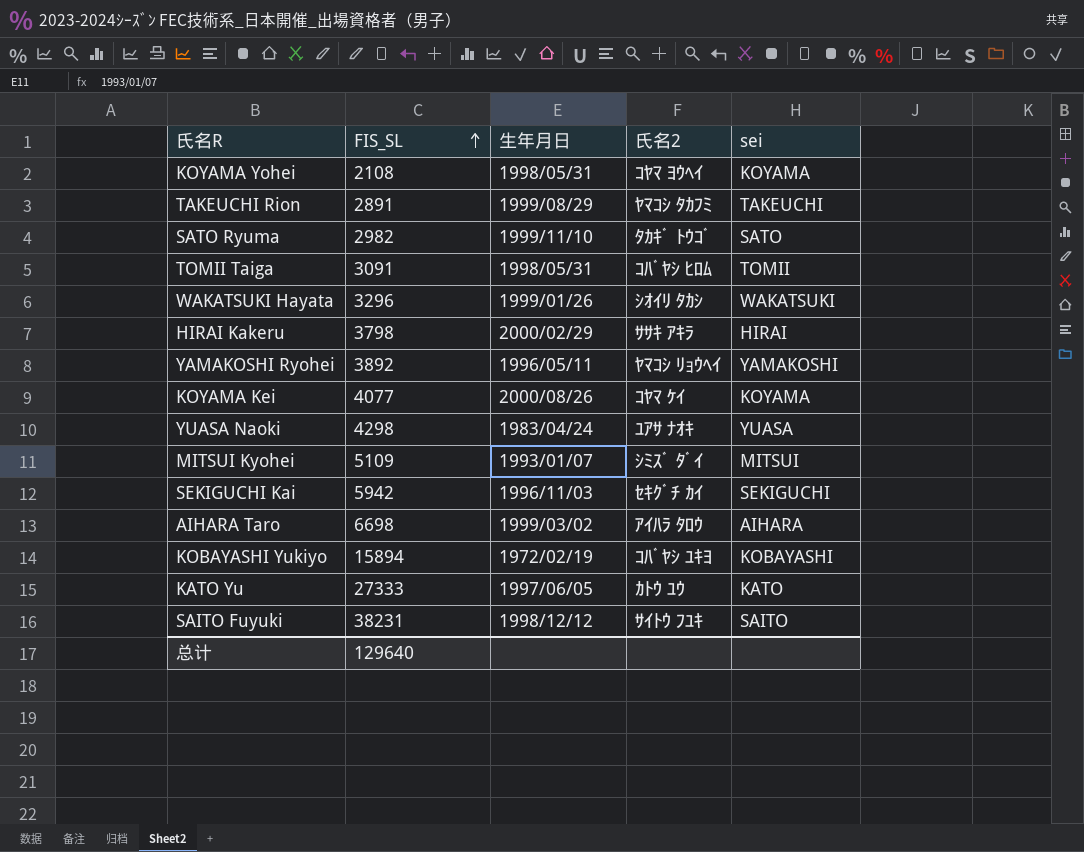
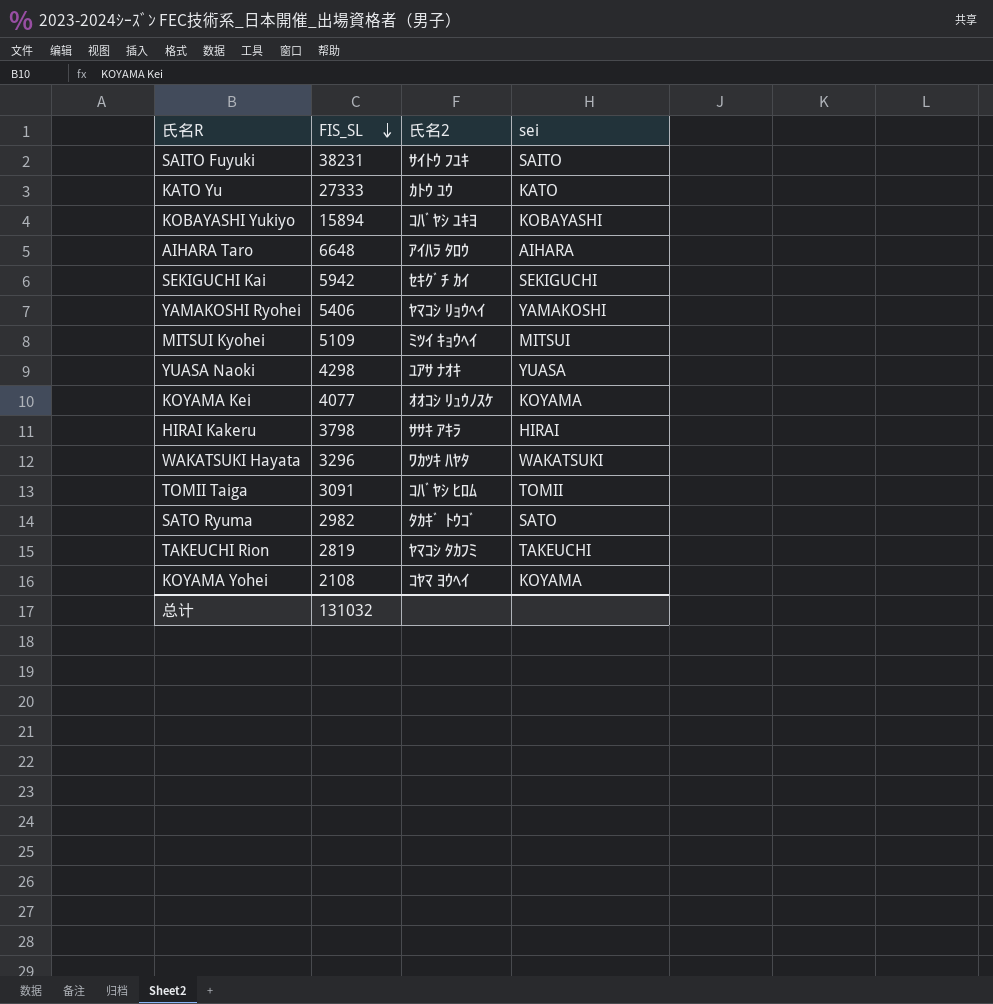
row order: FIS_SL ascending -> FIS_SL descending
column 生年月日 | position: 3 -> none
AIHARA Taro | FIS_SL: 6698 -> 6648
YAMAKOSHI Ryohei | FIS_SL: 3892 -> 5406
MITSUI Kyohei | 氏名2: ｼﾐｽﾞ ﾀﾞｲ -> ﾐﾂｲ ｷｮｳﾍｲ
KOYAMA Kei | 氏名2: ｺﾔﾏ ｹｲ -> ｵｵｺｼ ﾘｭｳﾉｽｹ
WAKATSUKI Hayata | 氏名2: ｼｵｲﾘ ﾀｶｼ -> ﾜｶﾂｷ ﾊﾔﾀ
TAKEUCHI Rion | FIS_SL: 2891 -> 2819
总计 | FIS_SL: 129640 -> 131032

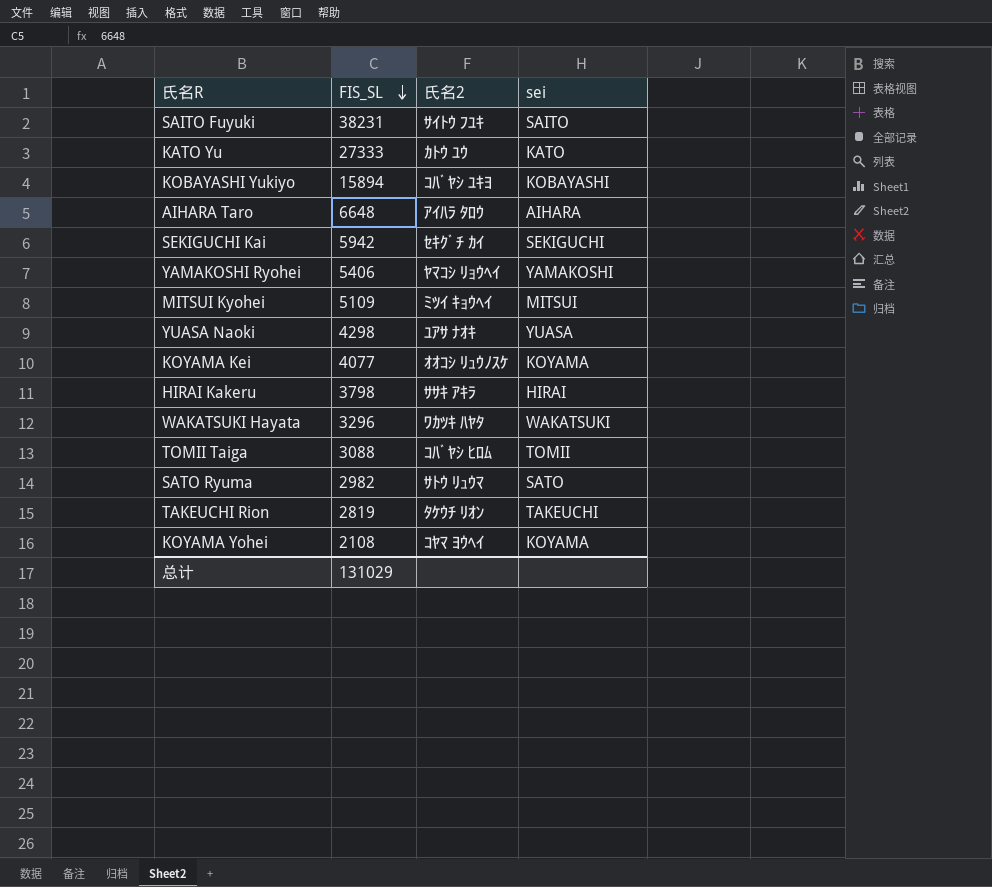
TOMII Taiga | FIS_SL: 3091 -> 3088
SATO Ryuma | 氏名2: ﾀｶｷﾞ ﾄｳｺﾞ -> ｻﾄｳ ﾘｭｳﾏ
TAKEUCHI Rion | 氏名2: ﾔﾏｺｼ ﾀｶﾌﾐ -> ﾀｹｳﾁ ﾘｵﾝ
总计 | FIS_SL: 131032 -> 131029

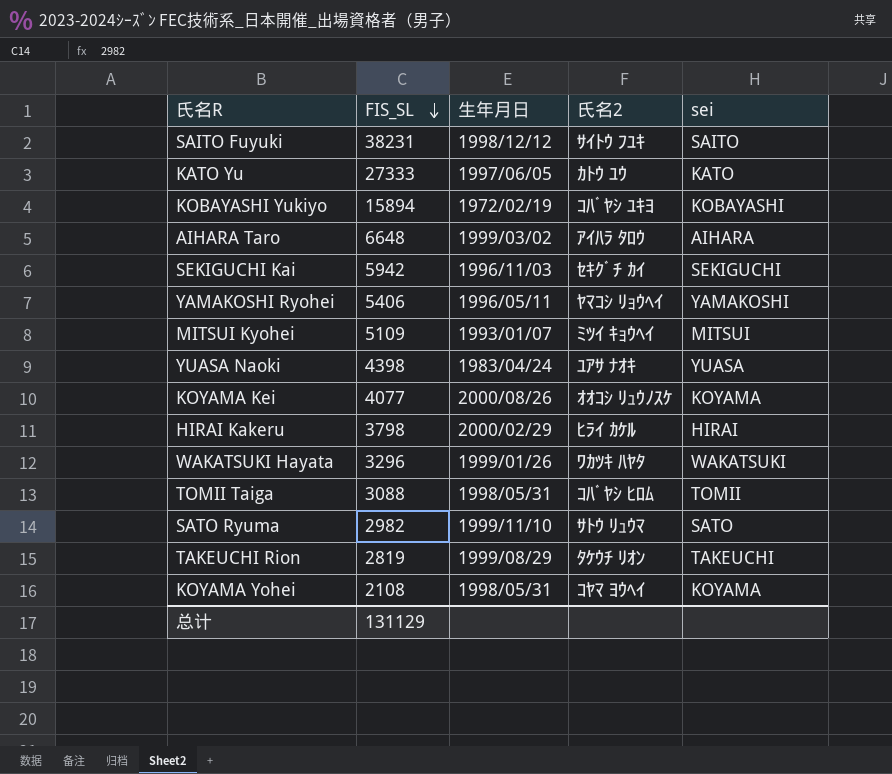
column 生年月日 | position: none -> 3
YUASA Naoki | FIS_SL: 4298 -> 4398
HIRAI Kakeru | 氏名2: ｻｻｷ ｱｷﾗ -> ﾋﾗｲ ｶｹﾙ
总计 | FIS_SL: 131029 -> 131129

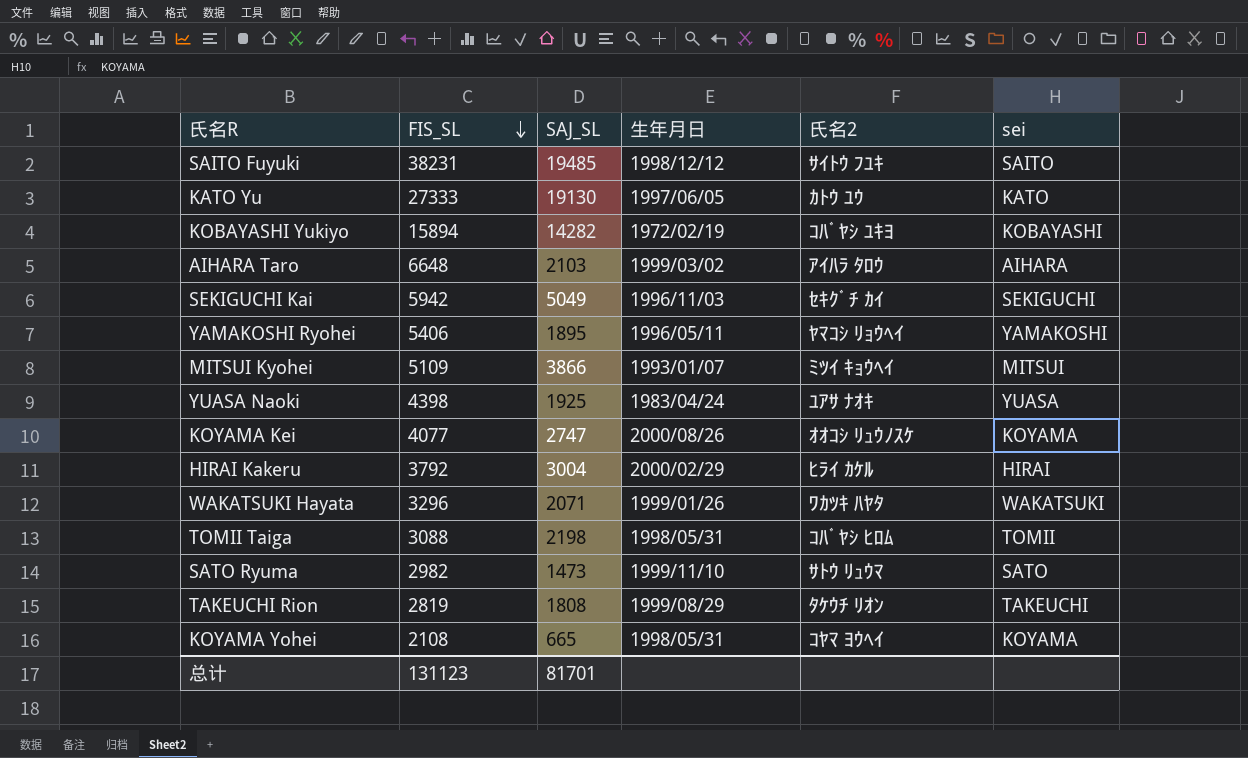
column SAJ_SL | position: none -> 3
HIRAI Kakeru | FIS_SL: 3798 -> 3792
总计 | FIS_SL: 131129 -> 131123

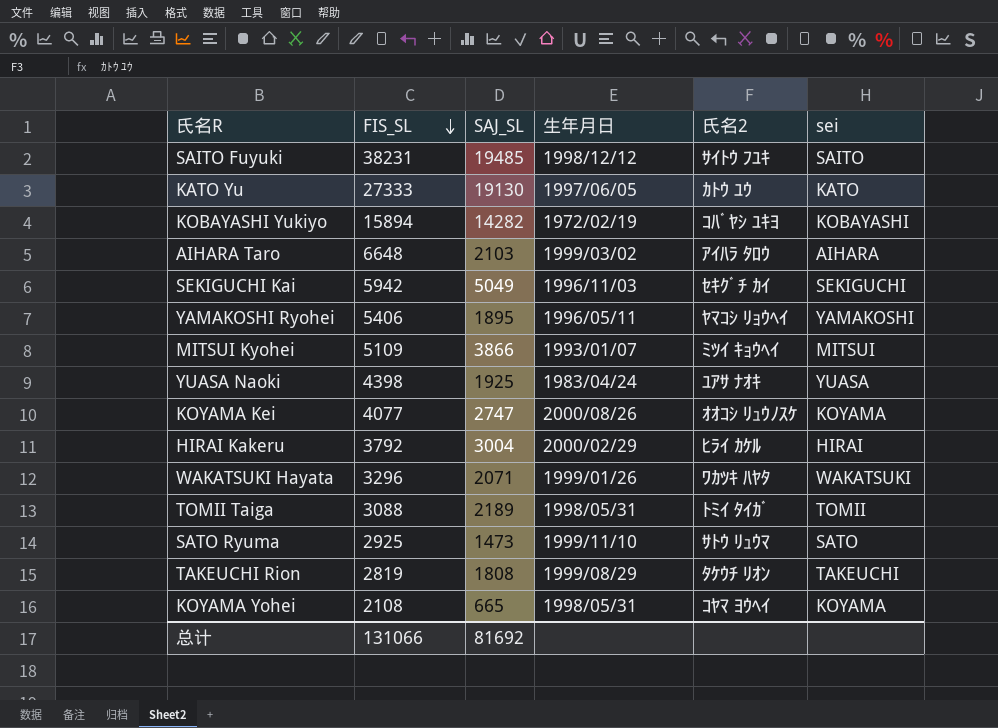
TOMII Taiga | SAJ_SL: 2198 -> 2189
TOMII Taiga | 氏名2: ｺﾊﾞﾔｼ ﾋﾛﾑ -> ﾄﾐｲ ﾀｲｶﾞ
SATO Ryuma | FIS_SL: 2982 -> 2925
总计 | FIS_SL: 131123 -> 131066
总计 | SAJ_SL: 81701 -> 81692

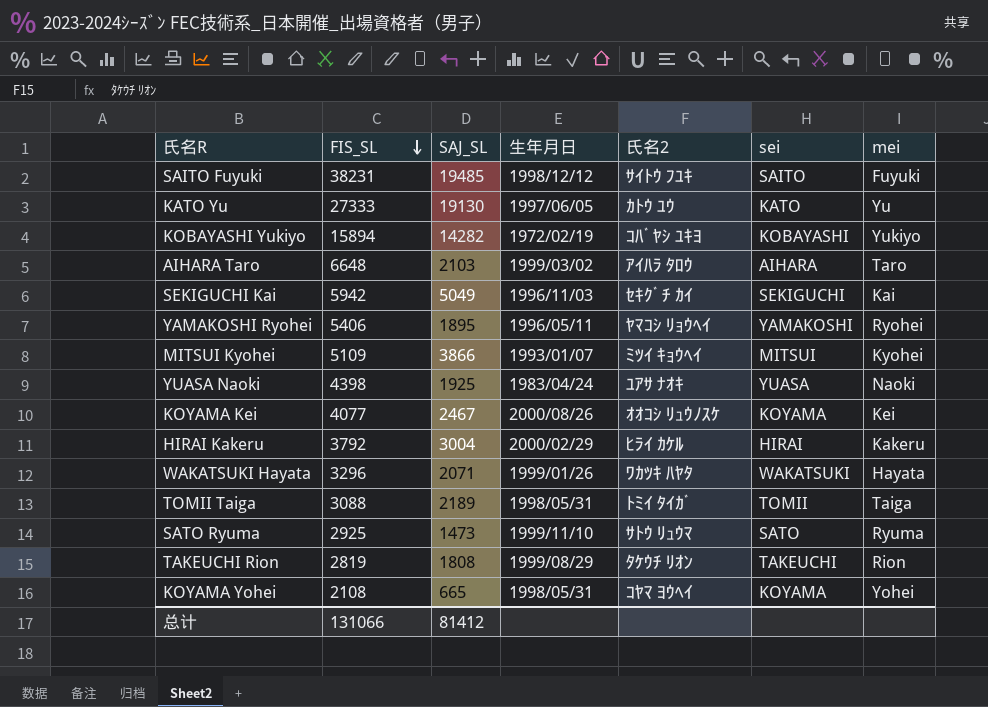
column mei | position: none -> 7
KOYAMA Kei | SAJ_SL: 2747 -> 2467
总计 | SAJ_SL: 81692 -> 81412

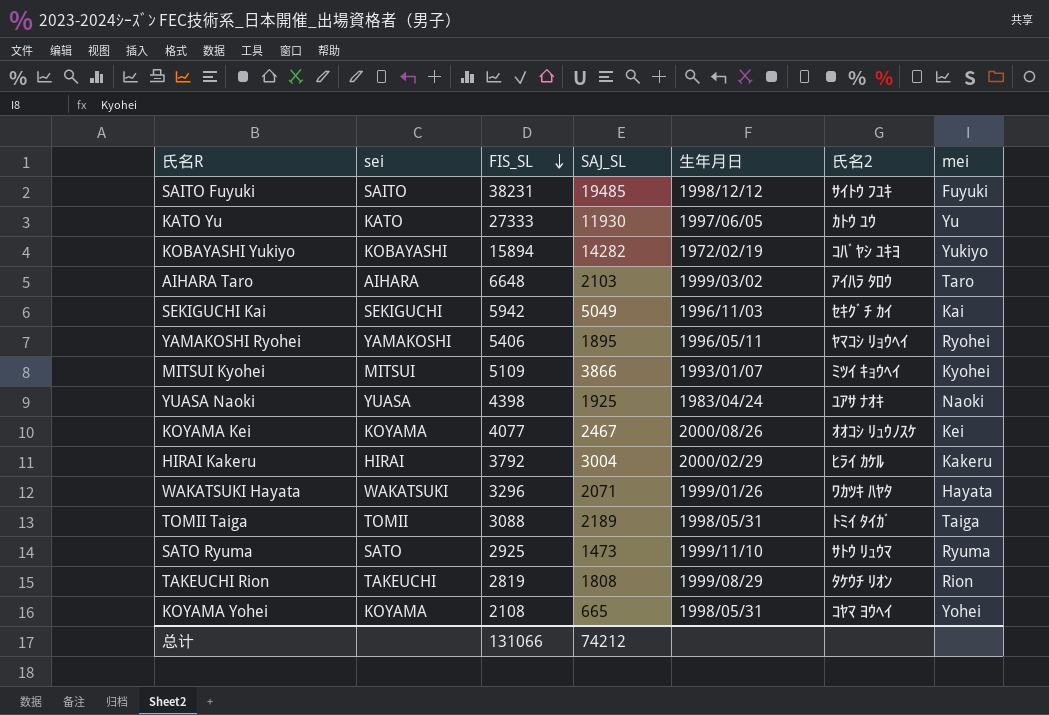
column sei | position: 6 -> 2
KATO Yu | SAJ_SL: 19130 -> 11930
总计 | SAJ_SL: 81412 -> 74212

